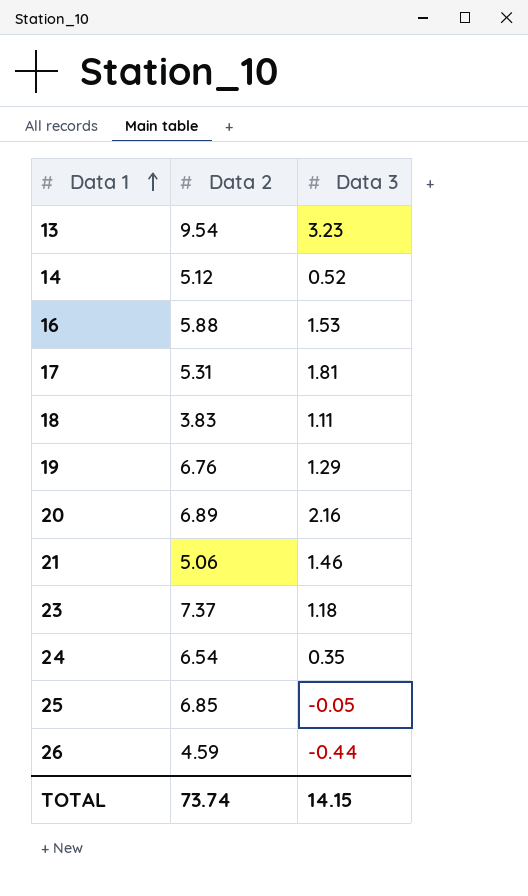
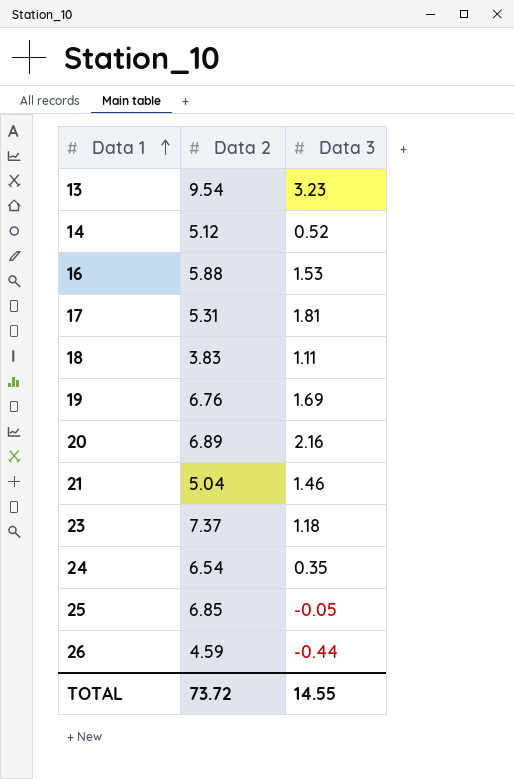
19 | Data 3: 1.29 -> 1.69
21 | Data 2: 5.06 -> 5.04
TOTAL | Data 2: 73.74 -> 73.72
TOTAL | Data 3: 14.15 -> 14.55

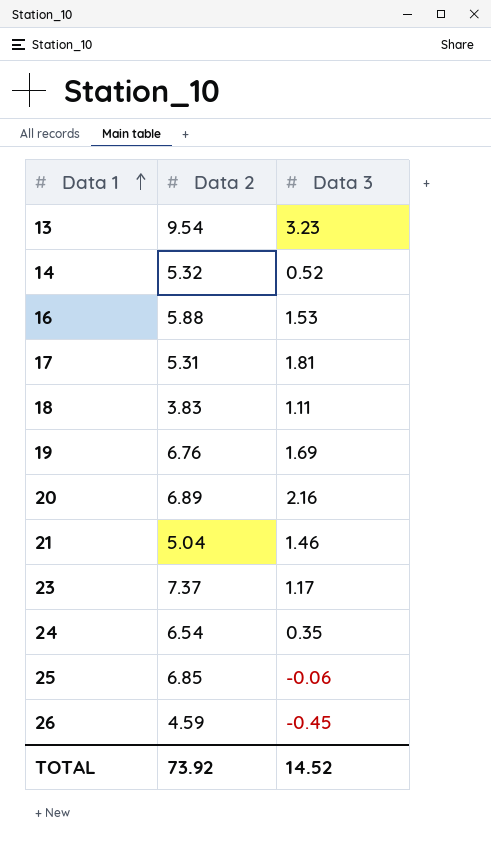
14 | Data 2: 5.12 -> 5.32
23 | Data 3: 1.18 -> 1.17
25 | Data 3: -0.05 -> -0.06
26 | Data 3: -0.44 -> -0.45
TOTAL | Data 2: 73.72 -> 73.92
TOTAL | Data 3: 14.55 -> 14.52

